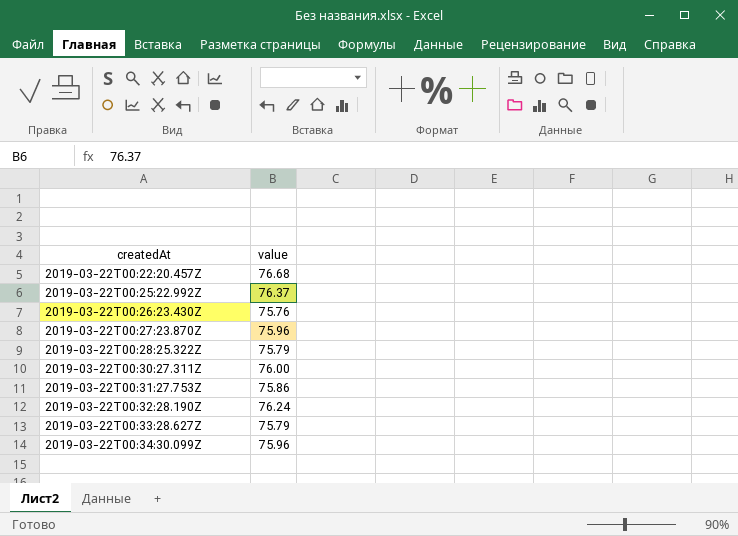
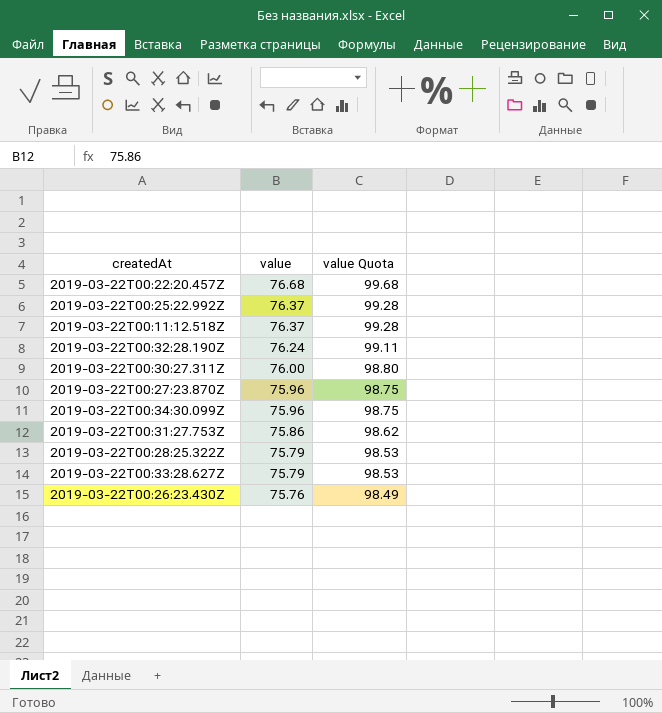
row order: createdAt ascending -> value descending
column value Quota | formula: none -> [value] * 1.3
row 2019-03-22T00:11:12.518Z: none -> 76.37 | 99.28

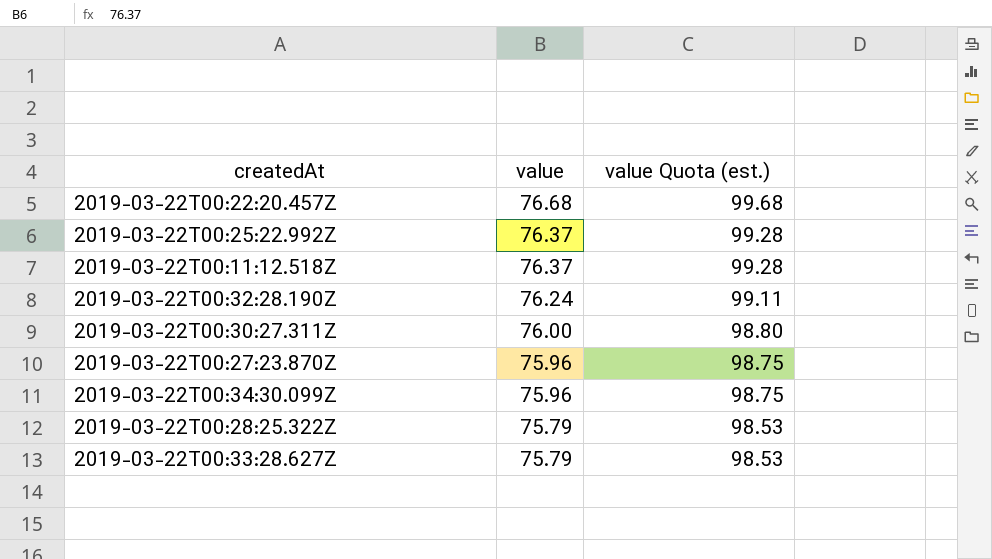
column name: value Quota -> value Quota (est.)
row 2019-03-22T00:31:27.753Z: 75.86 | 98.62 -> none
row 2019-03-22T00:26:23.430Z: 75.76 | 98.49 -> none

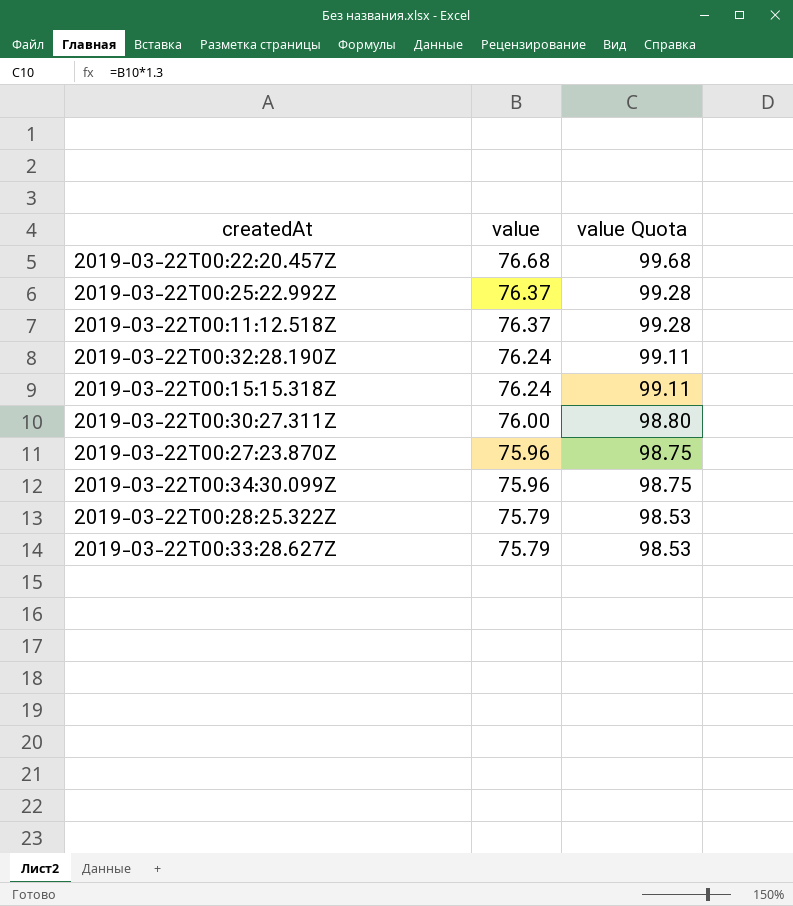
column name: value Quota (est.) -> value Quota
row 2019-03-22T00:15:15.318Z: none -> 76.24 | 99.11

